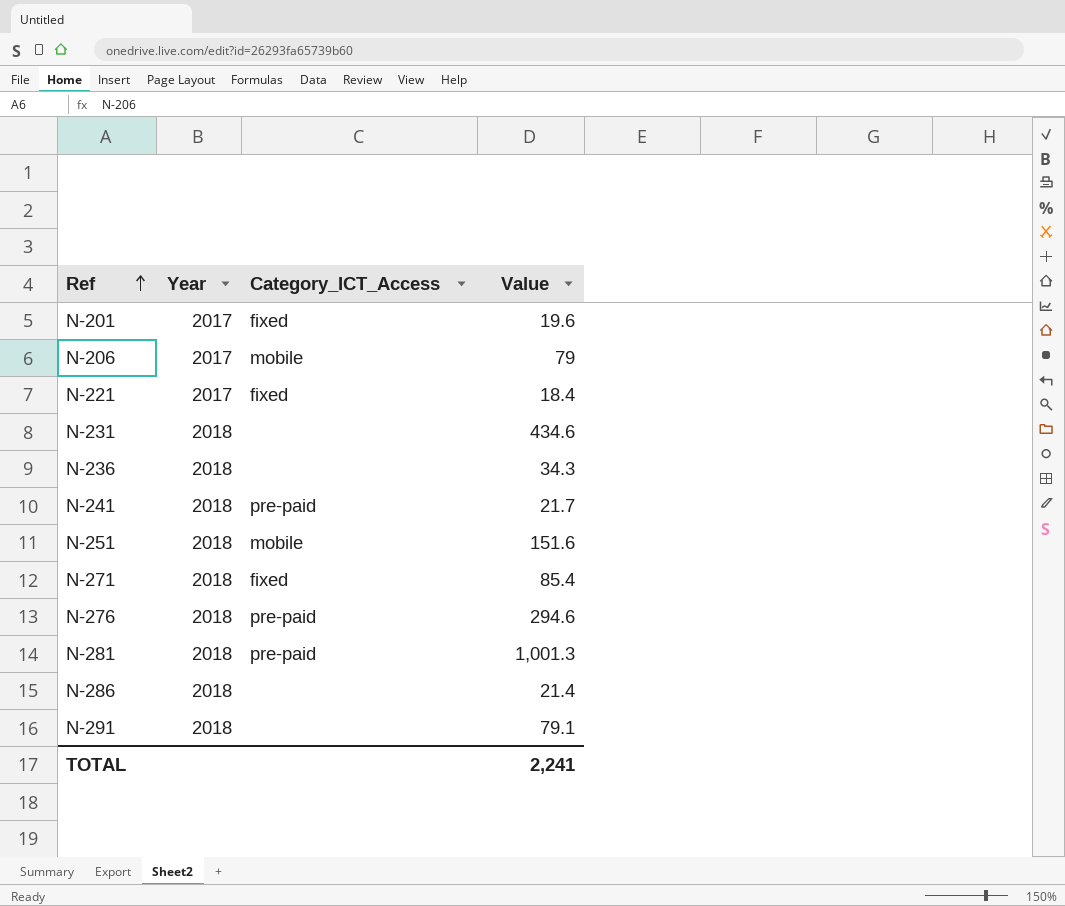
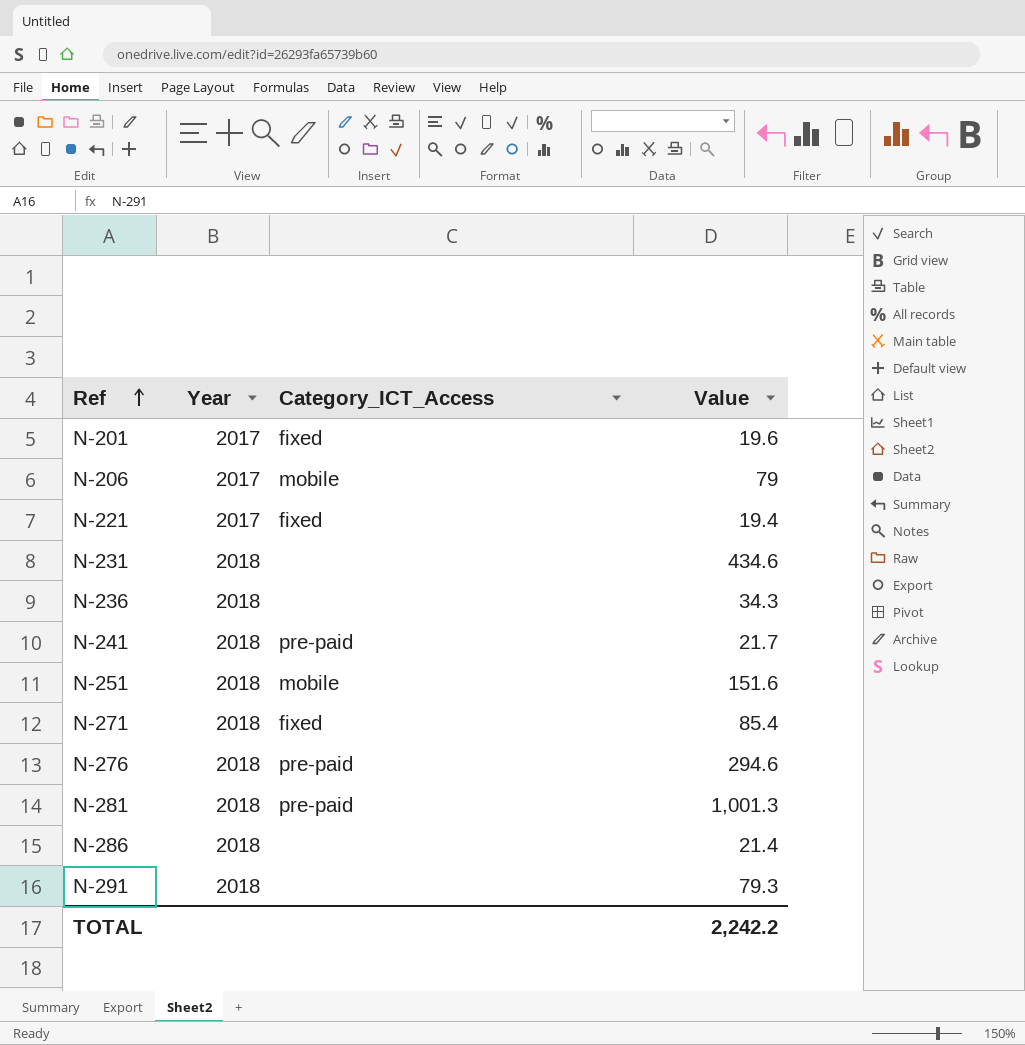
N-221 | Value: 18.4 -> 19.4
N-291 | Value: 79.1 -> 79.3
TOTAL | Value: 2,241 -> 2,242.2

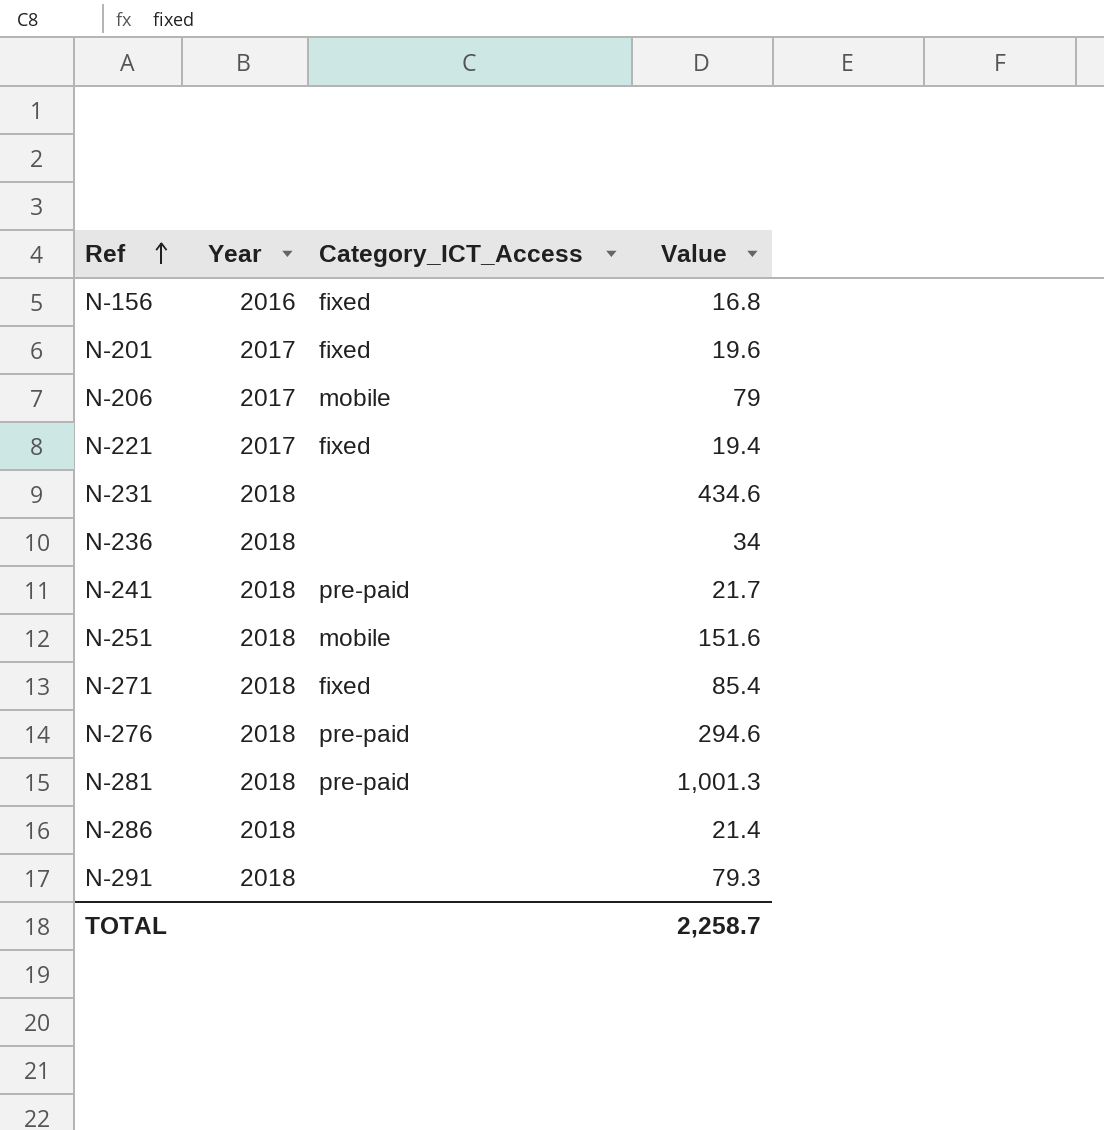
row N-156: none -> 2016 | fixed | 16.8
N-236 | Value: 34.3 -> 34
TOTAL | Value: 2,242.2 -> 2,258.7

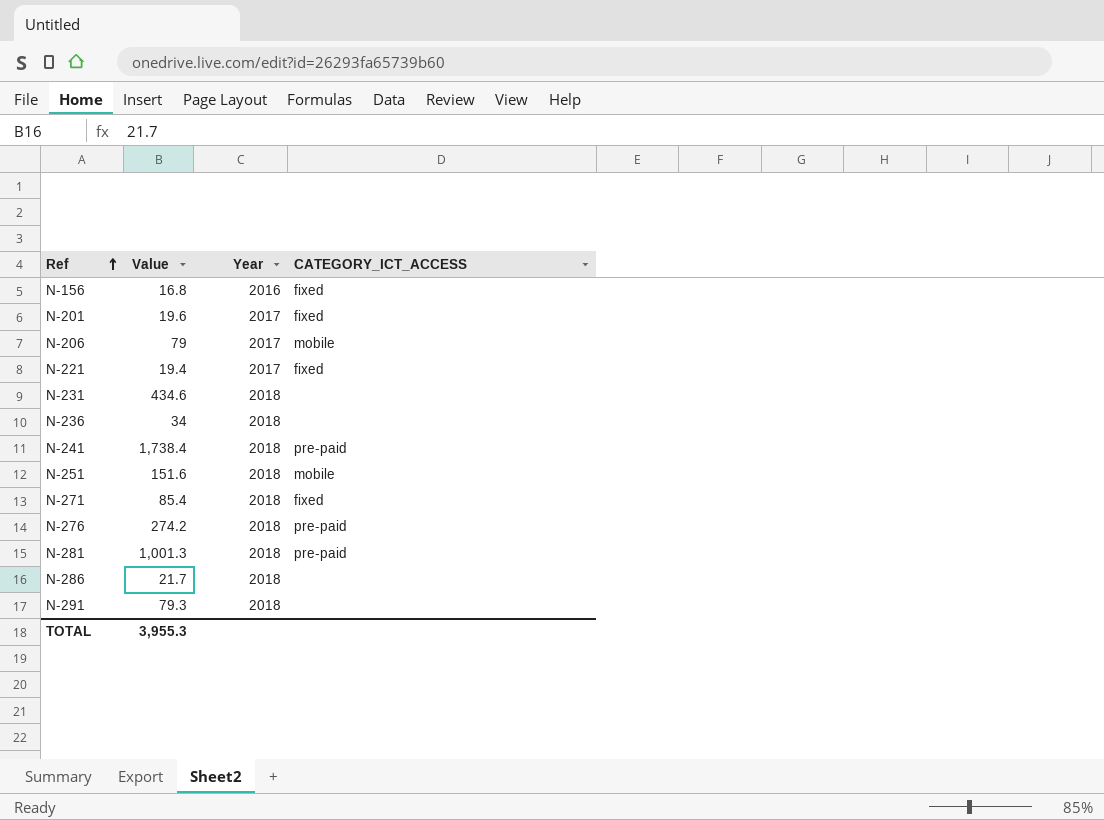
column Value | position: 4 -> 2
column name: Category_ICT_Access -> CATEGORY_ICT_ACCESS
N-241 | Value: 21.7 -> 1,738.4
N-276 | Value: 294.6 -> 274.2
N-286 | Value: 21.4 -> 21.7
TOTAL | Value: 2,258.7 -> 3,955.3

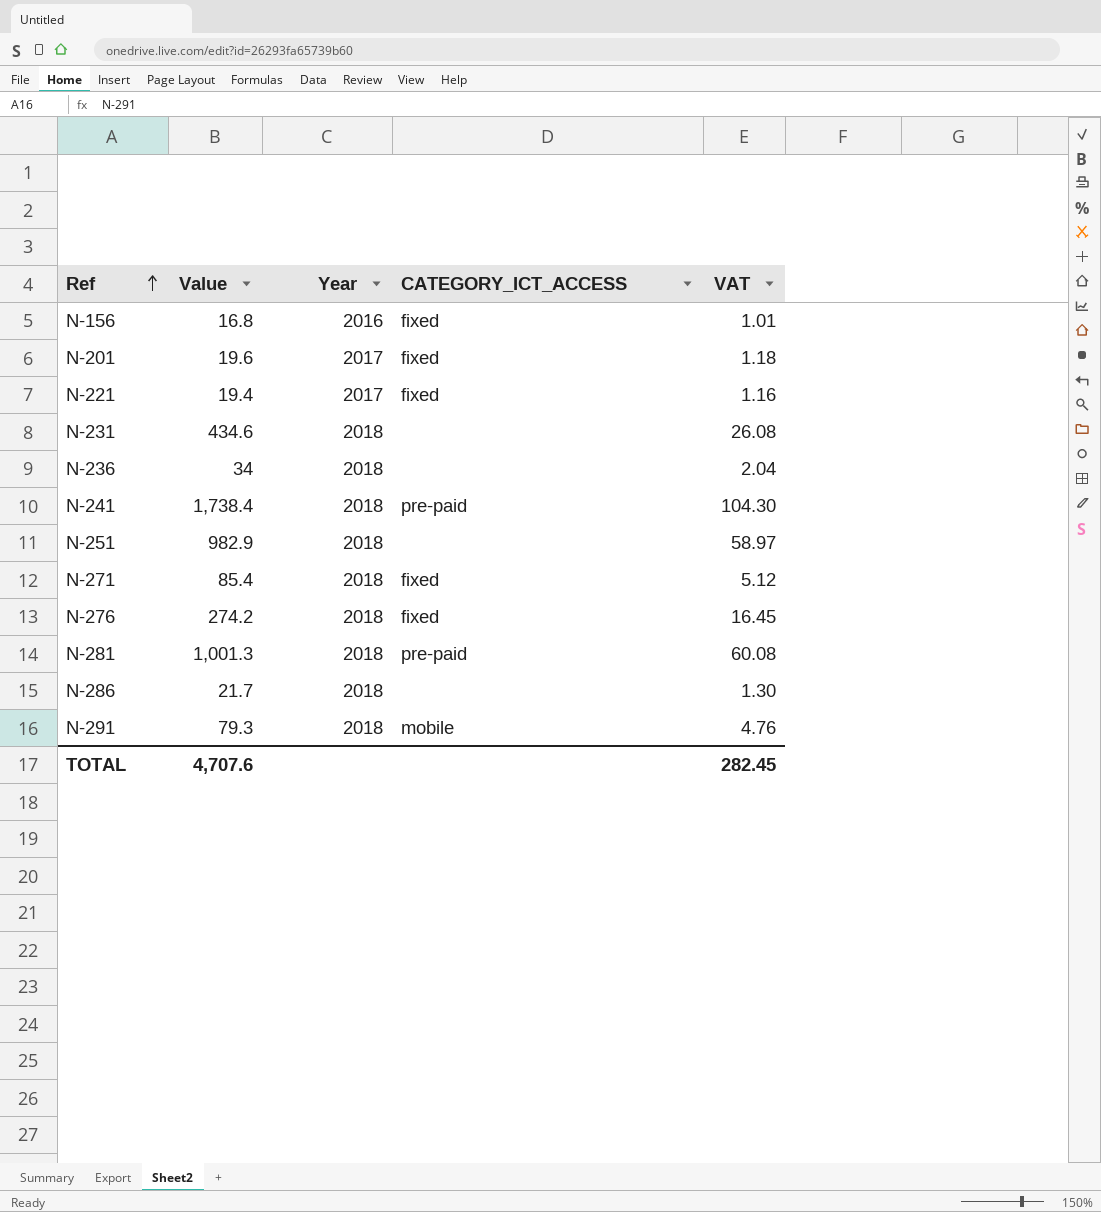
column VAT | formula: none -> [Value] * 0.06
row N-206: 79 | 2017 | mobile -> none
N-251 | Value: 151.6 -> 982.9
N-251 | CATEGORY_ICT_ACCESS: mobile -> none
N-276 | CATEGORY_ICT_ACCESS: pre-paid -> fixed
N-291 | CATEGORY_ICT_ACCESS: none -> mobile
TOTAL | Value: 3,955.3 -> 4,707.6

